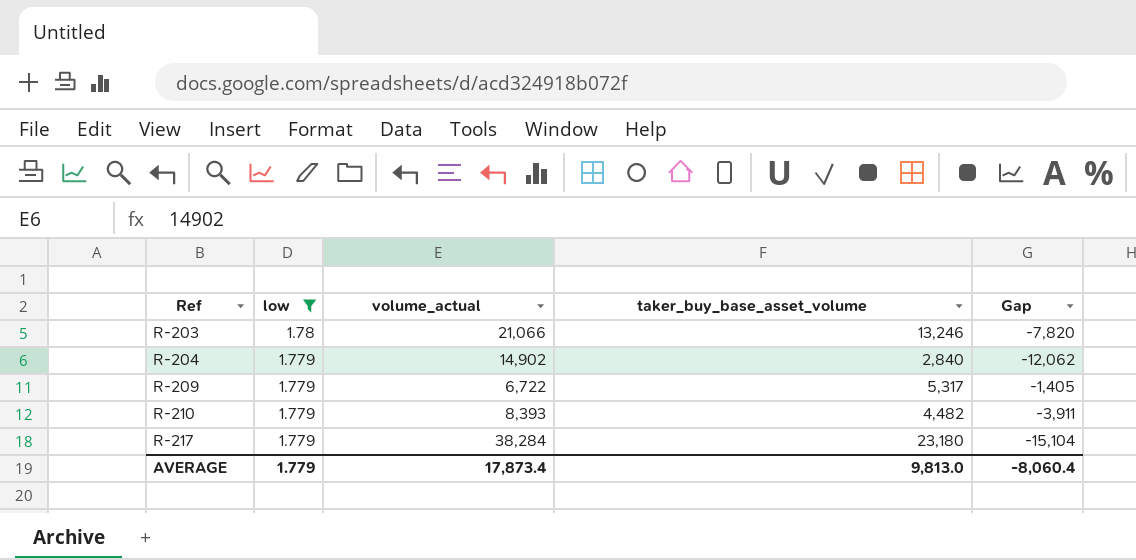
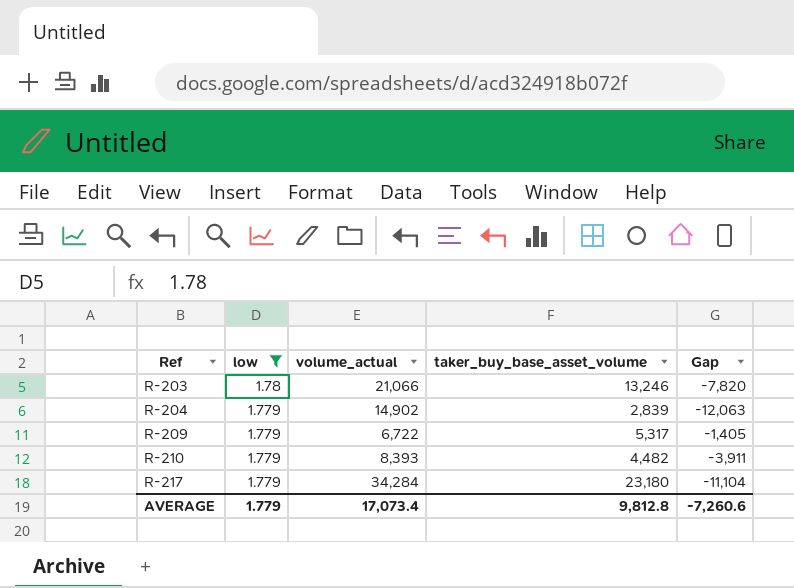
R-204 | taker_buy_base_asset_volume: 2,840 -> 2,839
R-204 | Gap: -12,062 -> -12,063
R-217 | volume_actual: 38,284 -> 34,284
R-217 | Gap: -15,104 -> -11,104
AVERAGE | volume_actual: 17,873.4 -> 17,073.4
AVERAGE | taker_buy_base_asset_volume: 9,813.0 -> 9,812.8
AVERAGE | Gap: -8,060.4 -> -7,260.6

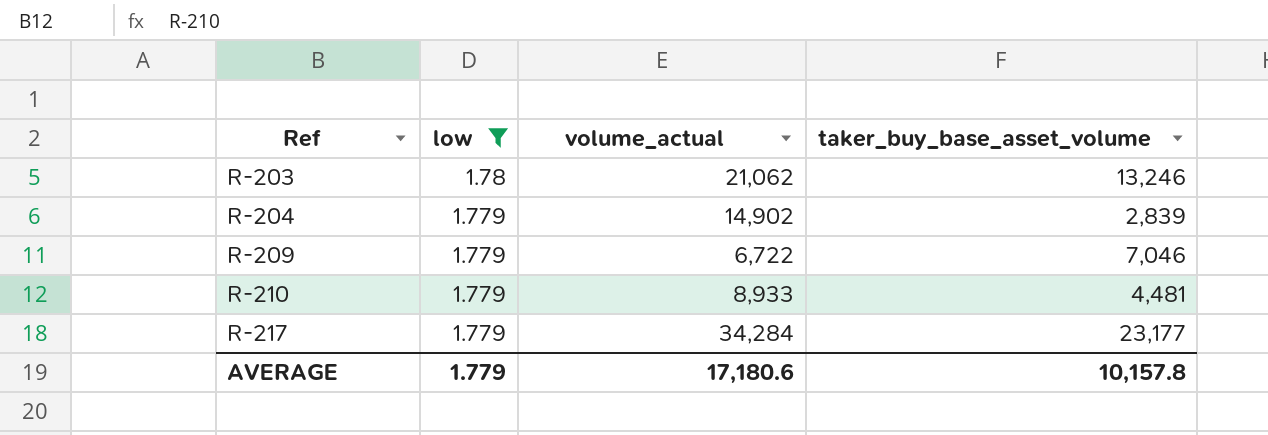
column Gap | formula: [taker_buy_base_asset_volume] - [volume_actual] -> none
R-203 | volume_actual: 21,066 -> 21,062
R-209 | taker_buy_base_asset_volume: 5,317 -> 7,046
R-210 | volume_actual: 8,393 -> 8,933
R-210 | taker_buy_base_asset_volume: 4,482 -> 4,481
R-217 | taker_buy_base_asset_volume: 23,180 -> 23,177
AVERAGE | volume_actual: 17,073.4 -> 17,180.6
AVERAGE | taker_buy_base_asset_volume: 9,812.8 -> 10,157.8

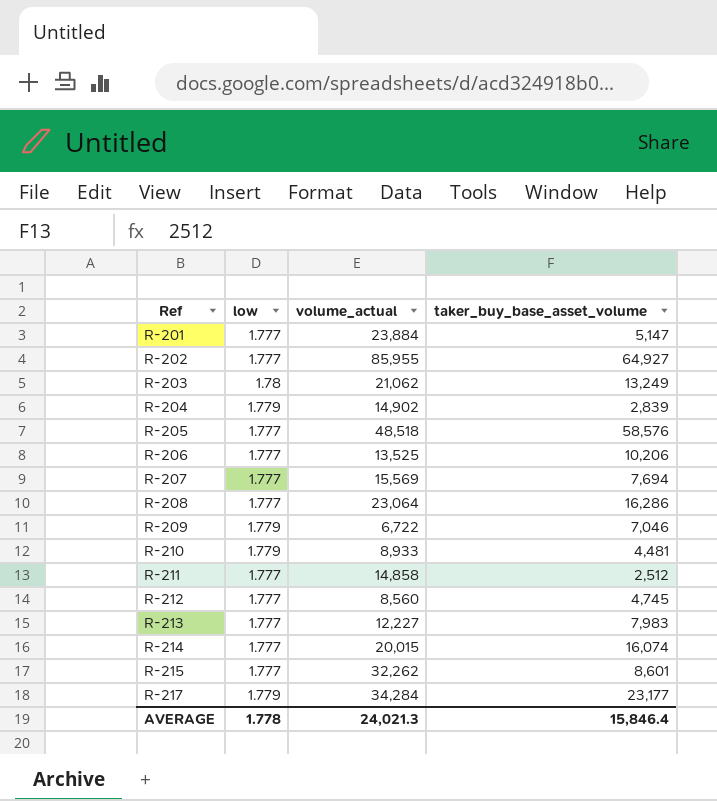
filter: low != 1.777 -> none
R-203 | taker_buy_base_asset_volume: 13,246 -> 13,249
AVERAGE | low: 1.779 -> 1.778
AVERAGE | volume_actual: 17,180.6 -> 24,021.3
AVERAGE | taker_buy_base_asset_volume: 10,157.8 -> 15,846.4

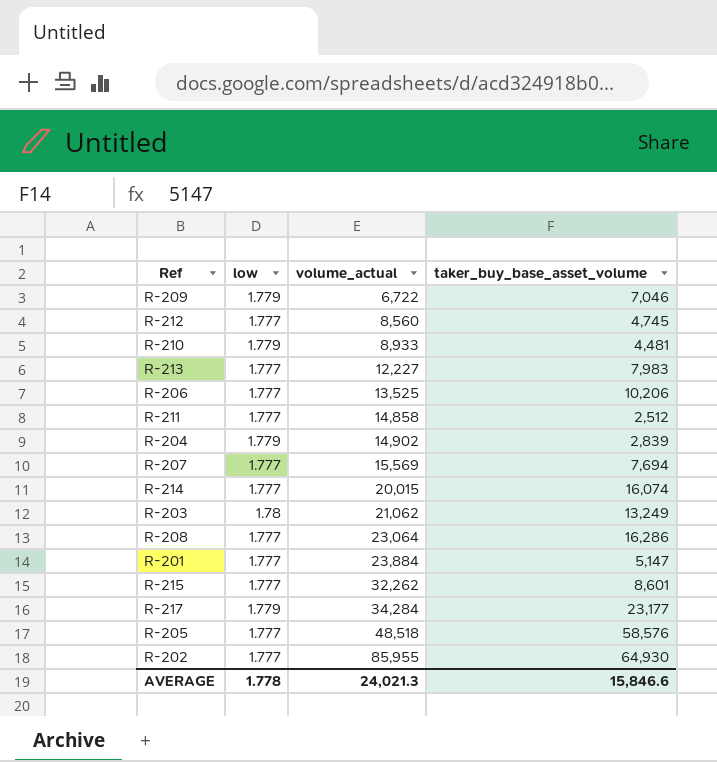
row order: Ref ascending -> volume_actual ascending
R-202 | taker_buy_base_asset_volume: 64,927 -> 64,930
AVERAGE | taker_buy_base_asset_volume: 15,846.4 -> 15,846.6

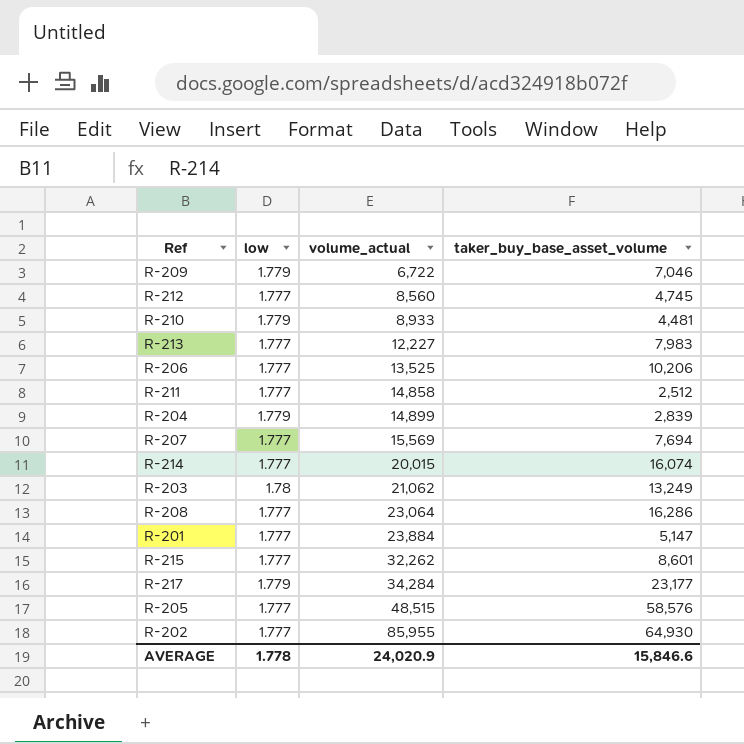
R-204 | volume_actual: 14,902 -> 14,899
R-205 | volume_actual: 48,518 -> 48,515
AVERAGE | volume_actual: 24,021.3 -> 24,020.9

